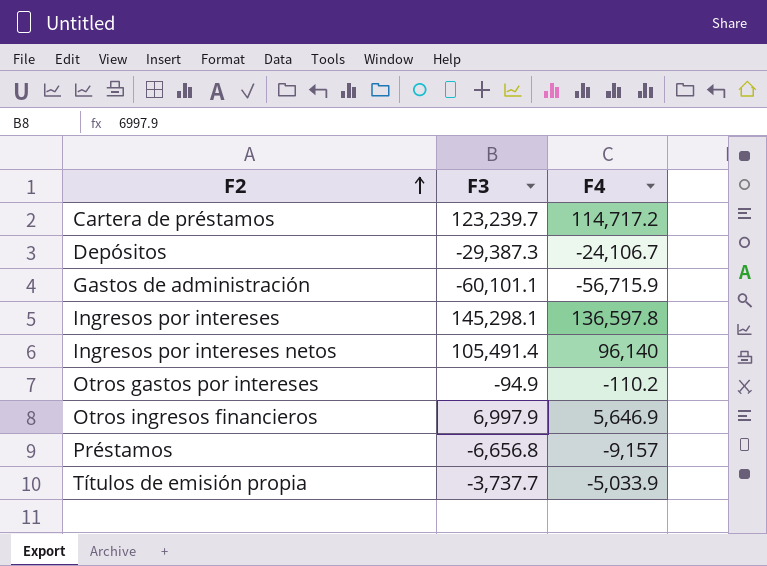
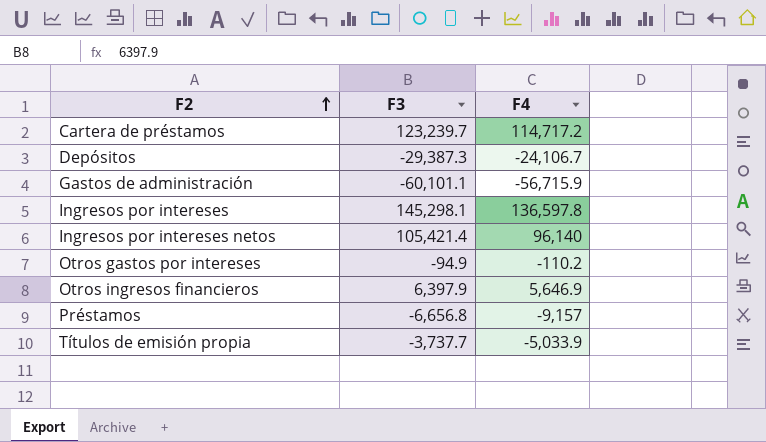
Ingresos por intereses netos | F3: 105,491.4 -> 105,421.4
Otros ingresos financieros | F3: 6,997.9 -> 6,397.9

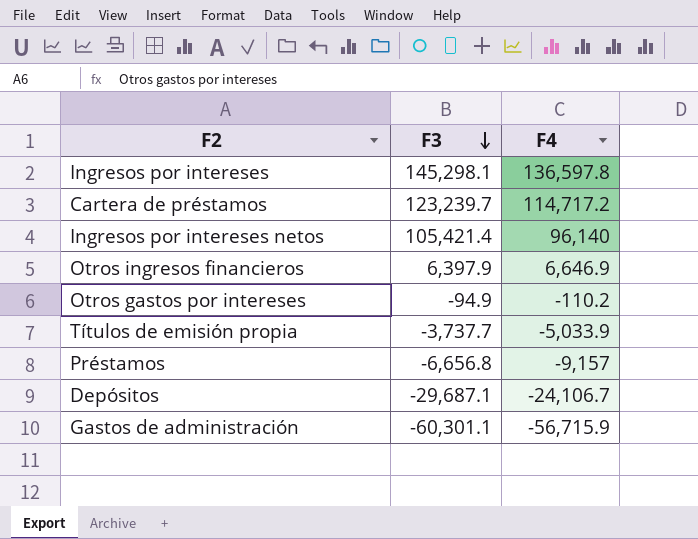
row order: F2 ascending -> F3 descending
Otros ingresos financieros | F4: 5,646.9 -> 6,646.9
Depósitos | F3: -29,387.3 -> -29,687.1
Gastos de administración | F3: -60,101.1 -> -60,301.1

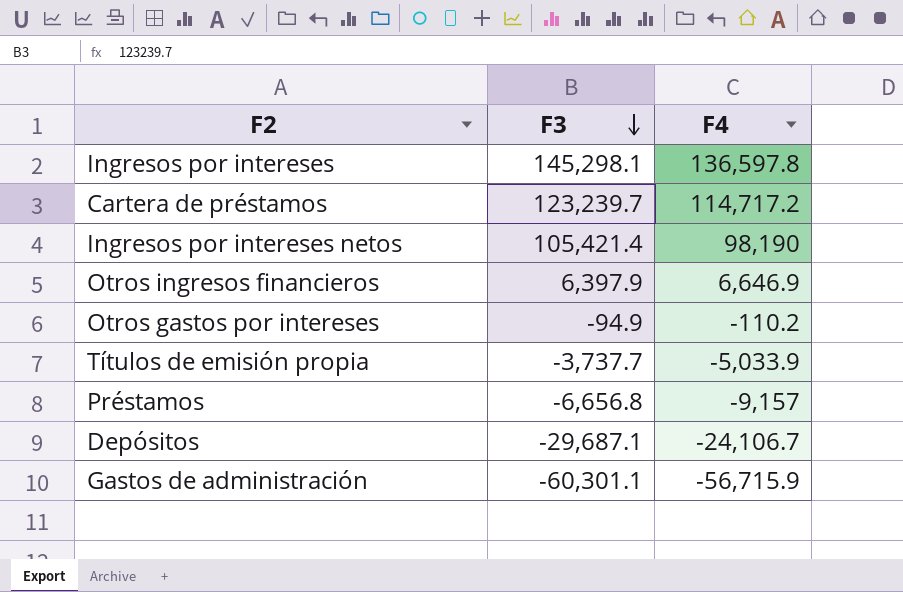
Ingresos por intereses netos | F4: 96,140 -> 98,190

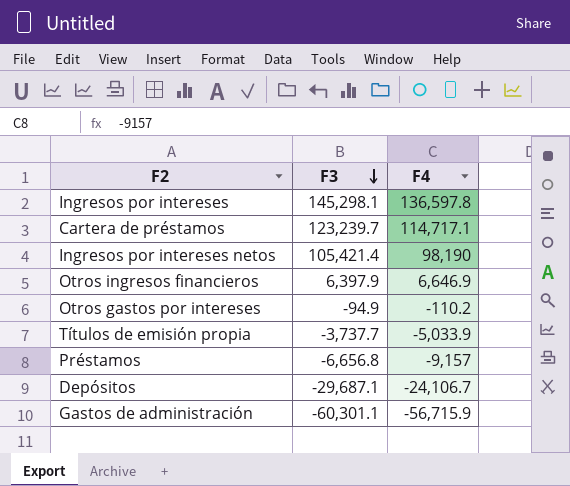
Cartera de préstamos | F4: 114,717.2 -> 114,717.1

